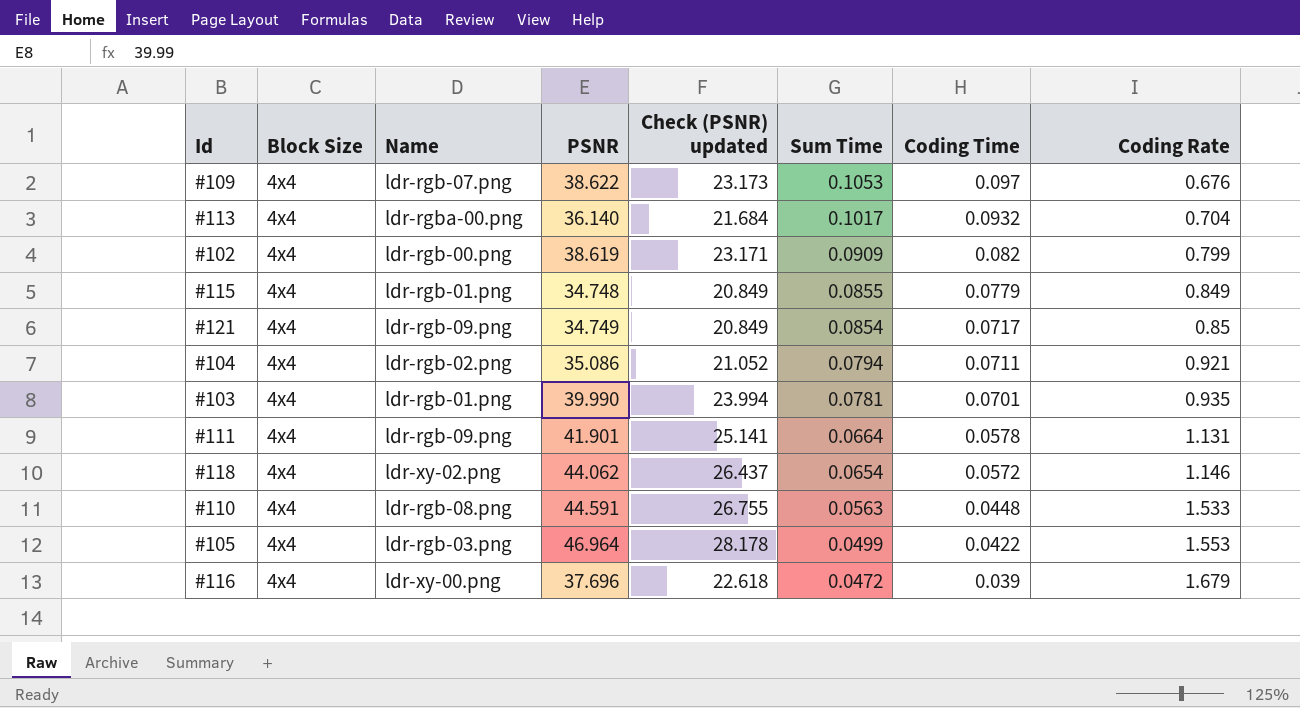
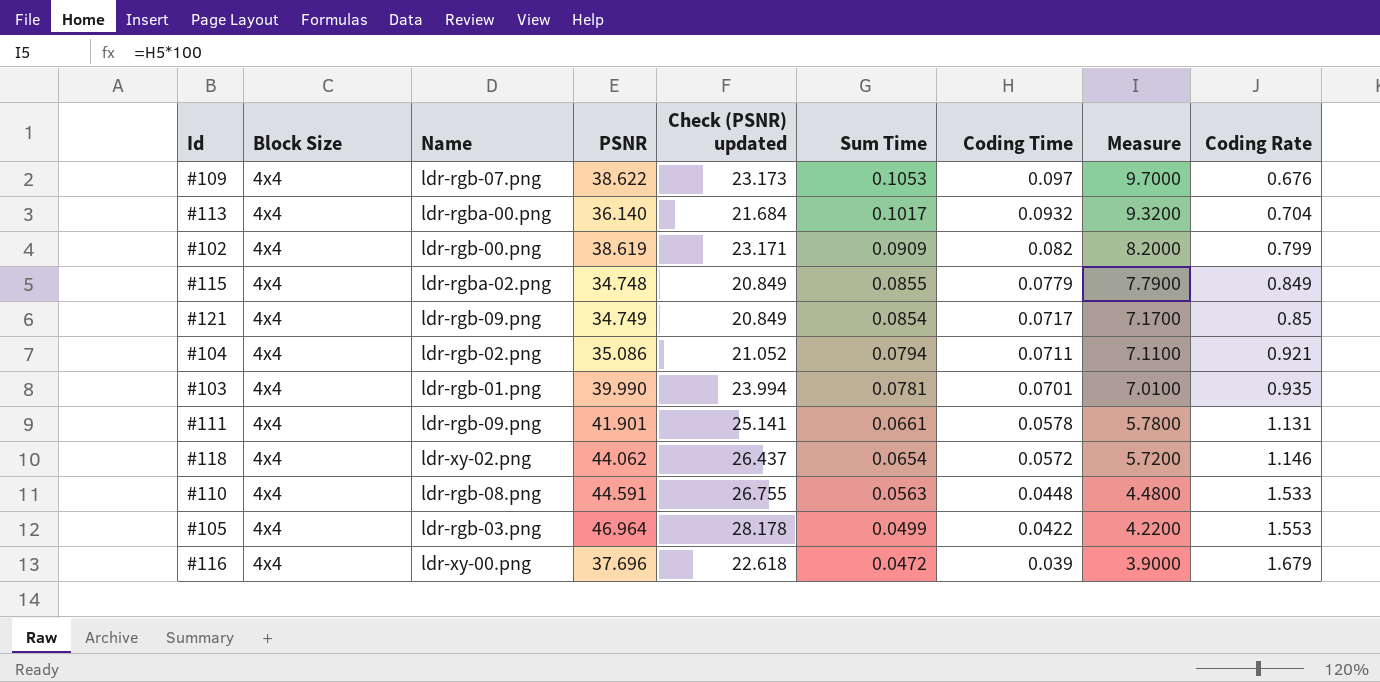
column Measure | formula: none -> [Coding Time] * 100
#115 | Name: ldr-rgb-01.png -> ldr-rgba-02.png
#111 | Sum Time: 0.0664 -> 0.0661

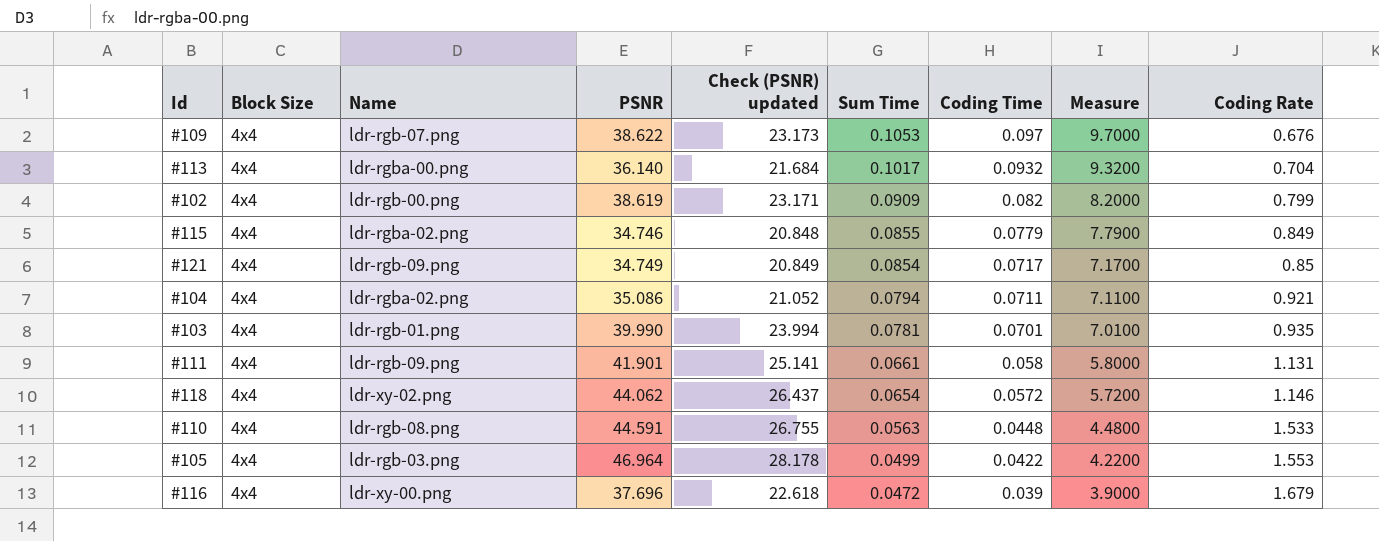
#115 | PSNR: 34.748 -> 34.746
#115 | Check (PSNR) updated: 20.849 -> 20.848
#104 | Name: ldr-rgb-02.png -> ldr-rgba-02.png
#111 | Coding Time: 0.0578 -> 0.058
#111 | Measure: 5.7800 -> 5.8000

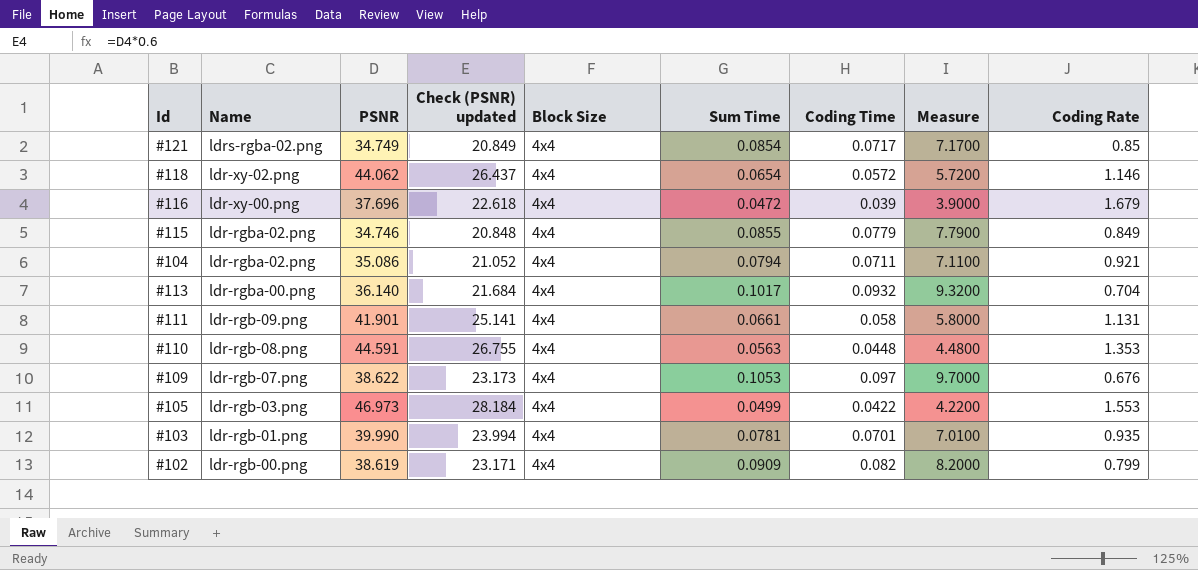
row order: Sum Time descending -> Name descending
column Block Size | position: 2 -> 5
#121 | Name: ldr-rgb-09.png -> ldrs-rgba-02.png
#110 | Coding Rate: 1.533 -> 1.353
#105 | PSNR: 46.964 -> 46.973
#105 | Check (PSNR) updated: 28.178 -> 28.184

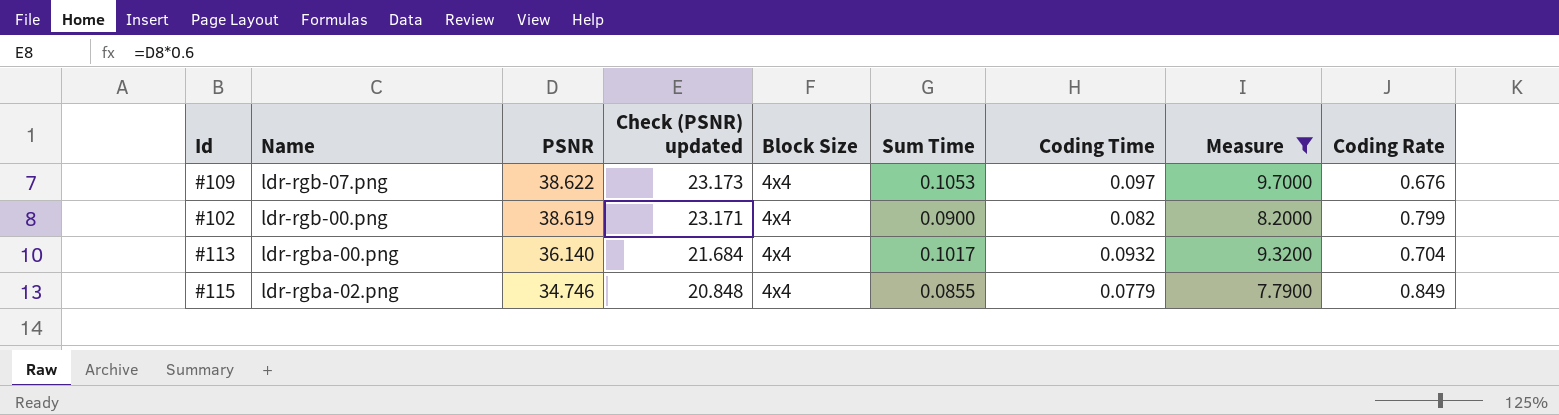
filter: none -> Measure >= 7.7900
row order: Name descending -> PSNR descending
#102 | Sum Time: 0.0909 -> 0.0900

